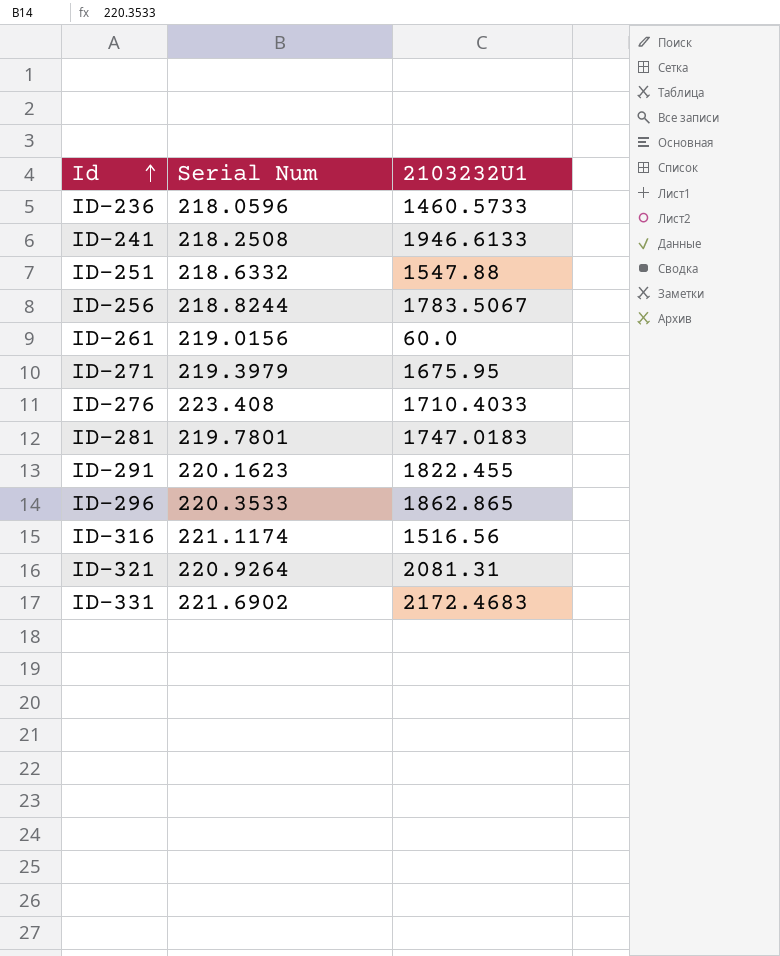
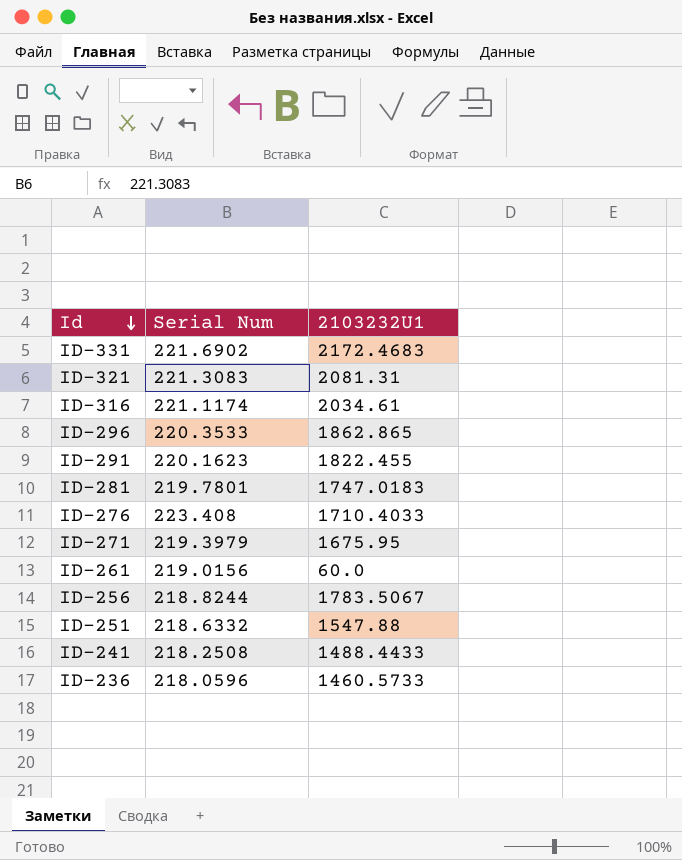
row order: Id ascending -> Id descending
ID-321 | Serial Num: 220.9264 -> 221.3083
ID-316 | 2103232U1: 1516.56 -> 2034.61
ID-241 | 2103232U1: 1946.6133 -> 1488.4433

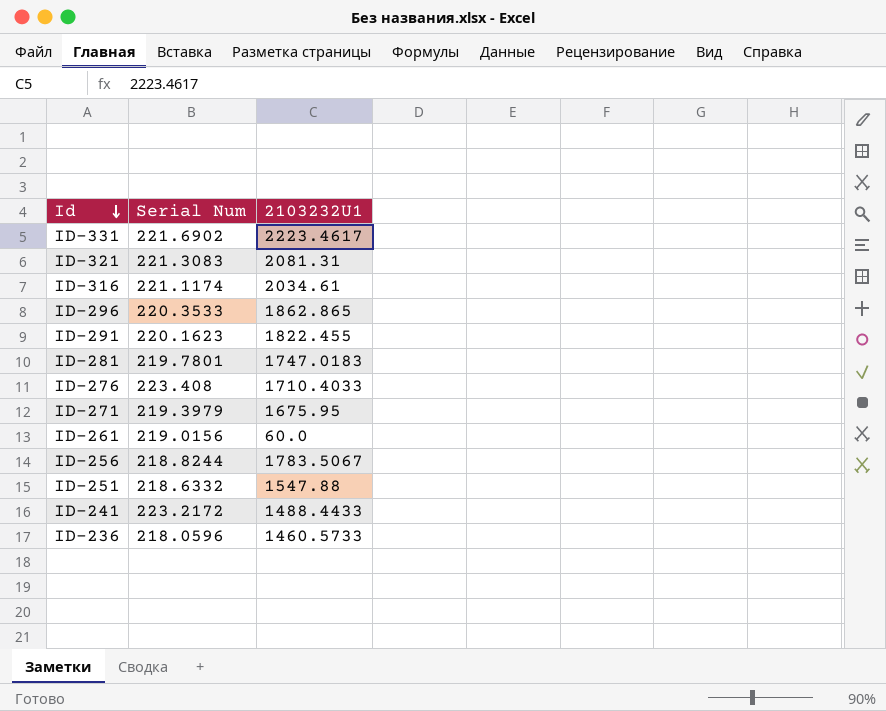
ID-331 | 2103232U1: 2172.4683 -> 2223.4617
ID-241 | Serial Num: 218.2508 -> 223.2172

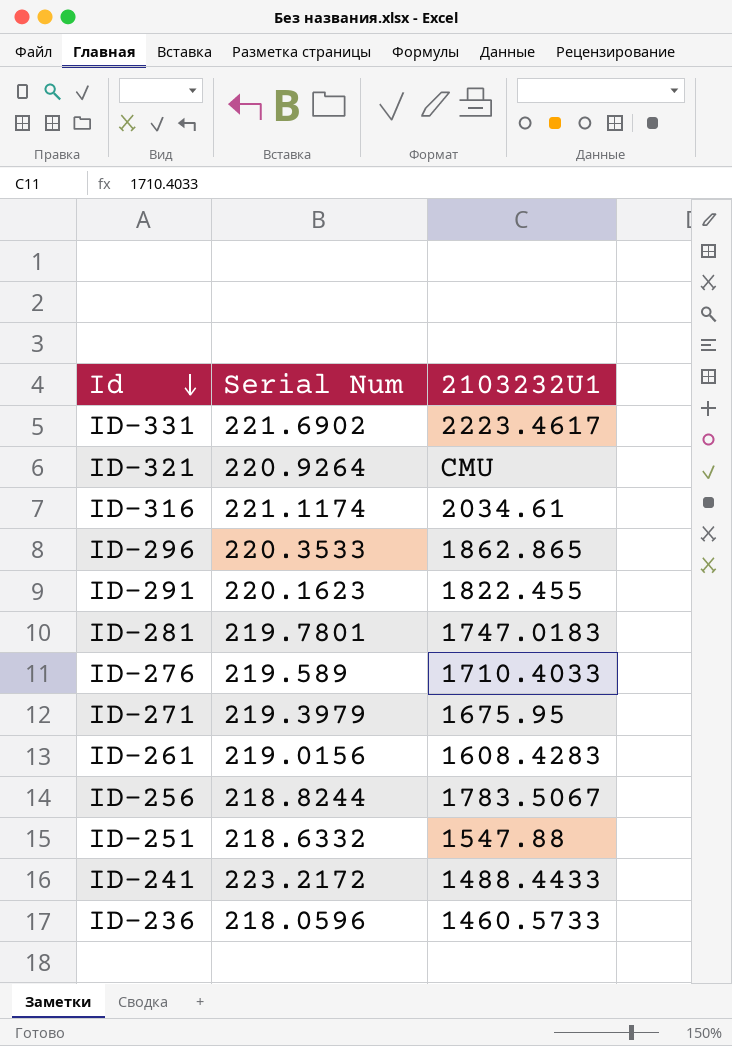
ID-321 | Serial Num: 221.3083 -> 220.9264
ID-321 | 2103232U1: 2081.31 -> CMU
ID-276 | Serial Num: 223.408 -> 219.589
ID-261 | 2103232U1: 60.0 -> 1608.4283

